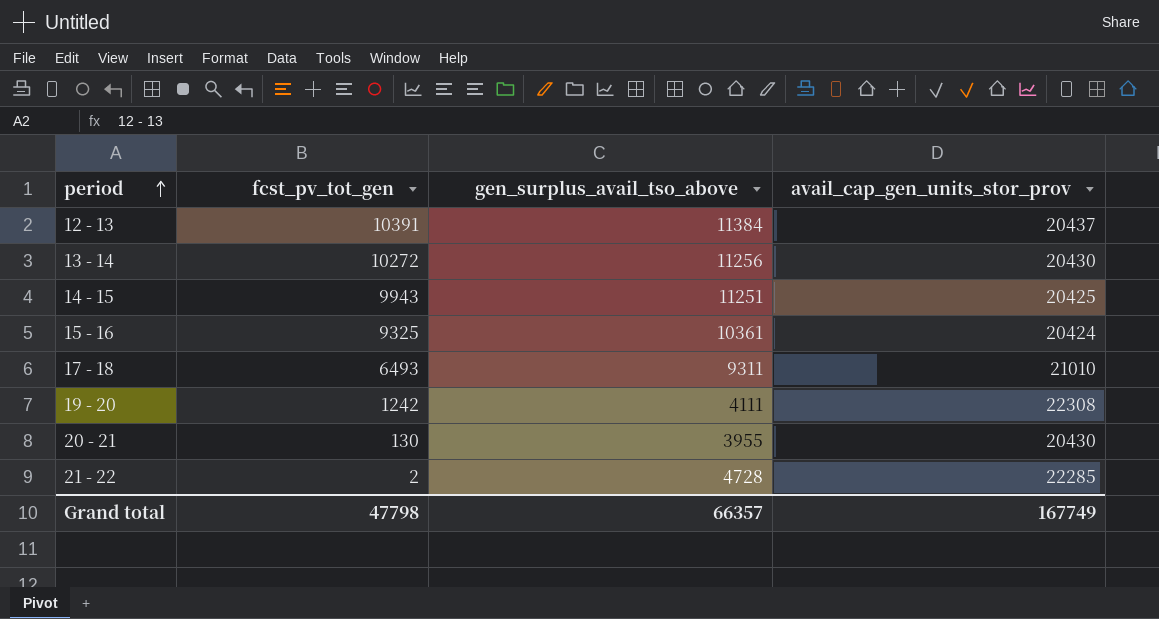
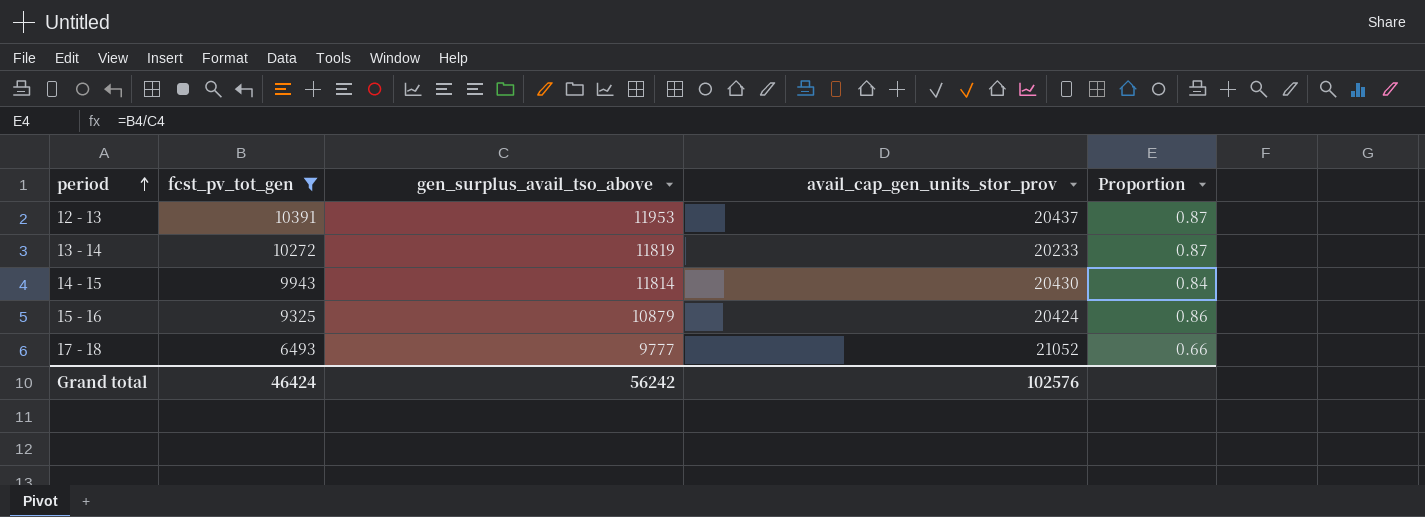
filter: none -> fcst_pv_tot_gen >= 6493
column Proportion | formula: none -> [fcst_pv_tot_gen] / [gen_surplus_avail_tso_above]
12 - 13 | gen_surplus_avail_tso_above: 11384 -> 11953
13 - 14 | gen_surplus_avail_tso_above: 11256 -> 11819
13 - 14 | avail_cap_gen_units_stor_prov: 20430 -> 20233
14 - 15 | gen_surplus_avail_tso_above: 11251 -> 11814
14 - 15 | avail_cap_gen_units_stor_prov: 20425 -> 20430
15 - 16 | gen_surplus_avail_tso_above: 10361 -> 10879
17 - 18 | gen_surplus_avail_tso_above: 9311 -> 9777
17 - 18 | avail_cap_gen_units_stor_prov: 21010 -> 21052
Grand total | fcst_pv_tot_gen: 47798 -> 46424
Grand total | gen_surplus_avail_tso_above: 66357 -> 56242
Grand total | avail_cap_gen_units_stor_prov: 167749 -> 102576

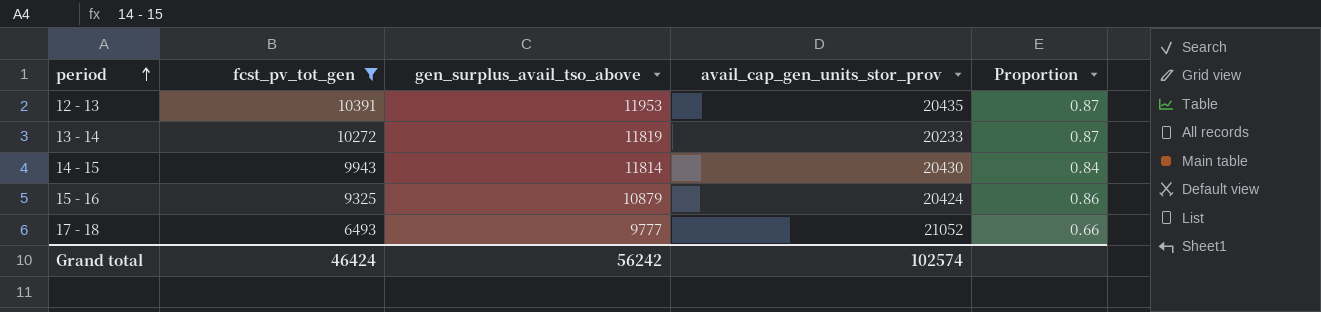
12 - 13 | avail_cap_gen_units_stor_prov: 20437 -> 20435
Grand total | avail_cap_gen_units_stor_prov: 102576 -> 102574

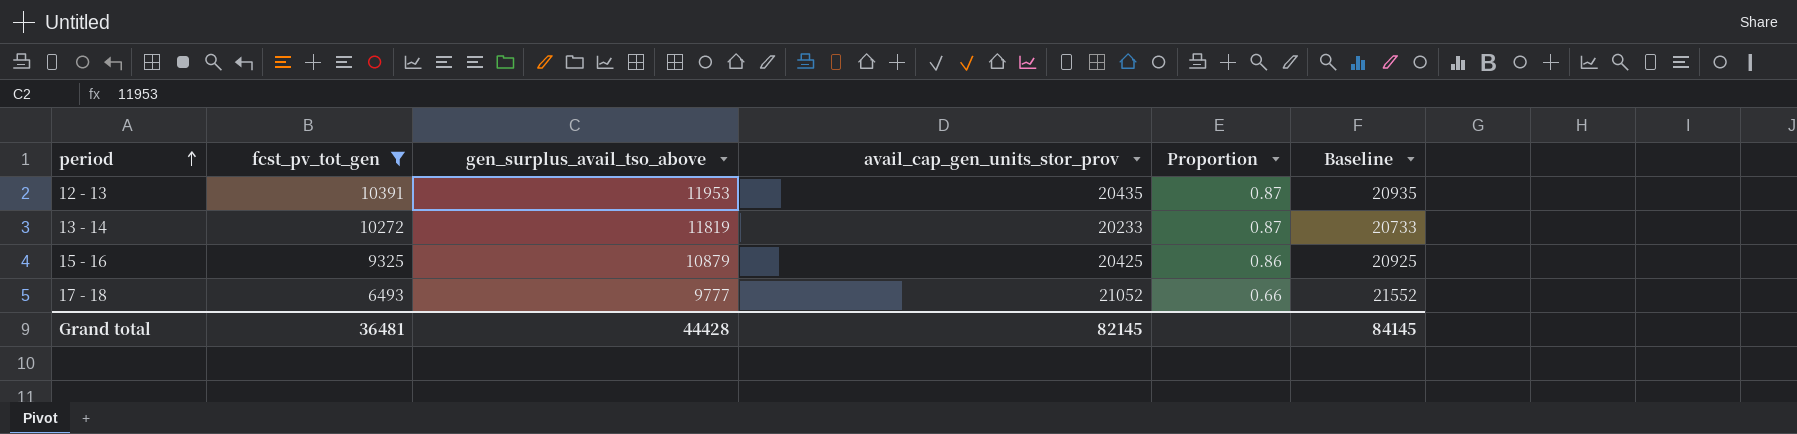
column Baseline | formula: none -> [avail_cap_gen_units_stor_prov] + 500
row 14 - 15: 9943 | 11814 | 20430 | 0.84 -> none
15 - 16 | avail_cap_gen_units_stor_prov: 20424 -> 20425
Grand total | fcst_pv_tot_gen: 46424 -> 36481
Grand total | gen_surplus_avail_tso_above: 56242 -> 44428
Grand total | avail_cap_gen_units_stor_prov: 102574 -> 82145

